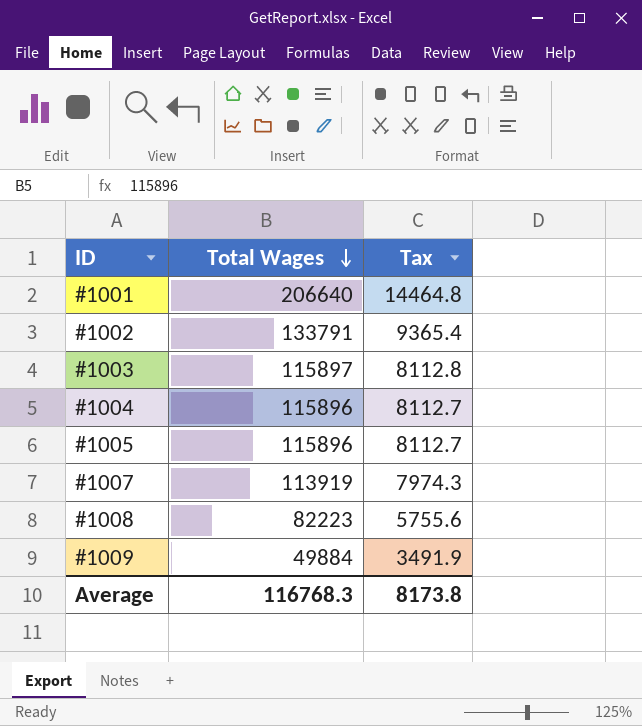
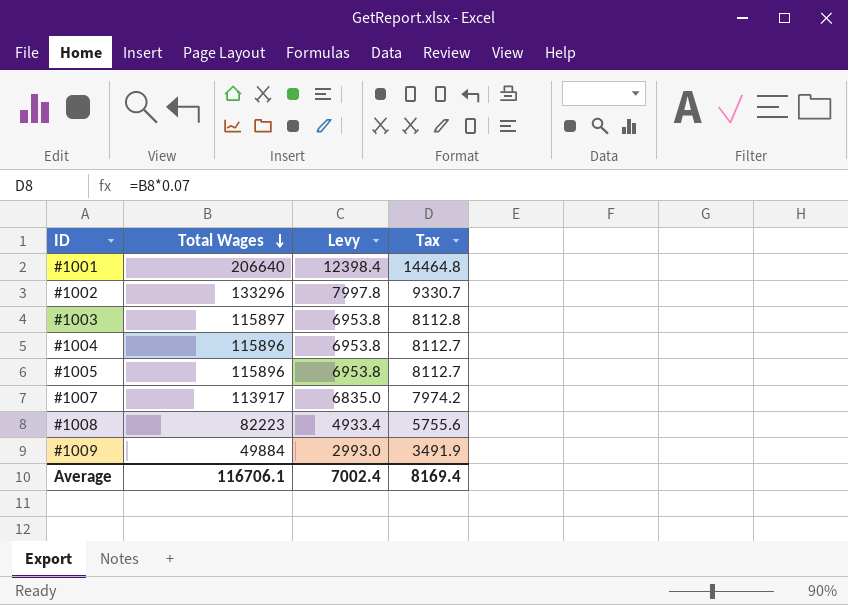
column Levy | formula: none -> [Total Wages] * 0.06
#1002 | Total Wages: 133791 -> 133296
#1002 | Tax: 9365.4 -> 9330.7
#1007 | Total Wages: 113919 -> 113917
#1007 | Tax: 7974.3 -> 7974.2
Average | Total Wages: 116768.3 -> 116706.1
Average | Tax: 8173.8 -> 8169.4

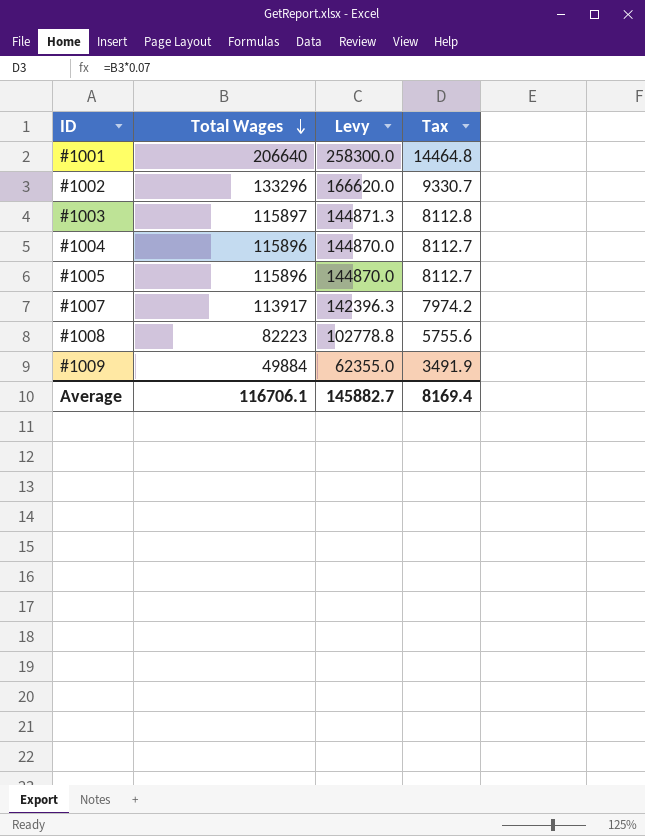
column Levy | formula: [Total Wages] * 0.06 -> [Total Wages] * 1.25
Average | Levy: 7002.4 -> 145882.7

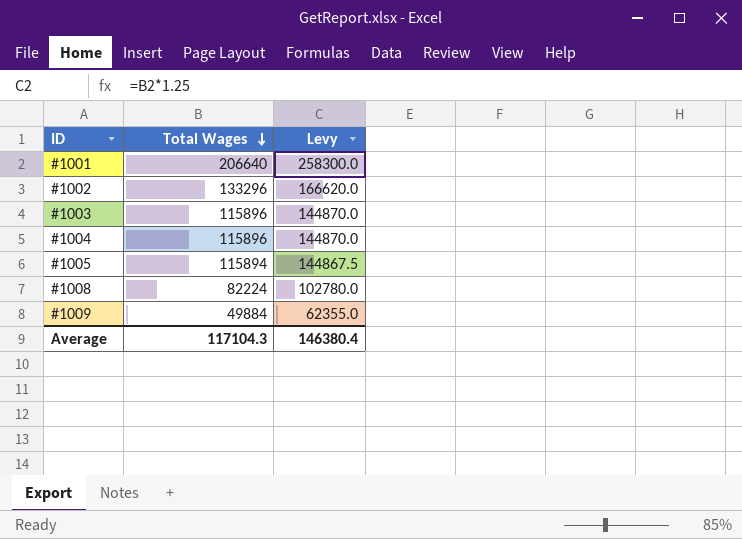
column Tax | formula: [Total Wages] * 0.07 -> none
row #1007: 113917 | 142396.3 | 7974.2 -> none
#1003 | Total Wages: 115897 -> 115896
#1003 | Levy: 144871.3 -> 144870.0
#1005 | Total Wages: 115896 -> 115894
#1005 | Levy: 144870.0 -> 144867.5
#1008 | Total Wages: 82223 -> 82224
#1008 | Levy: 102778.8 -> 102780.0
Average | Total Wages: 116706.1 -> 117104.3
Average | Levy: 145882.7 -> 146380.4

